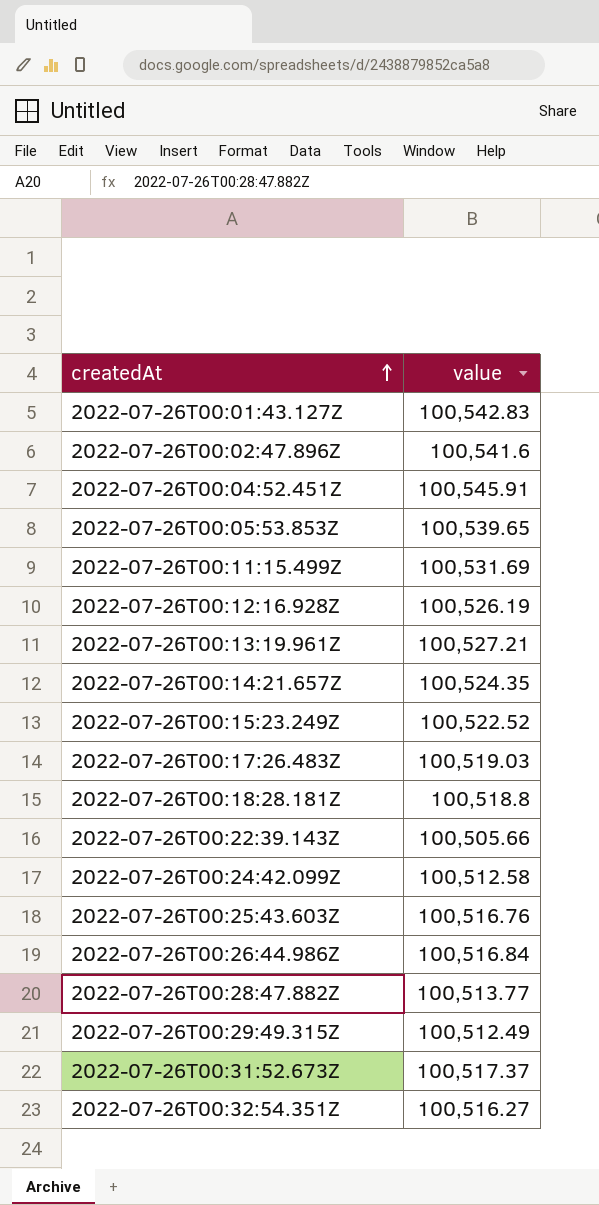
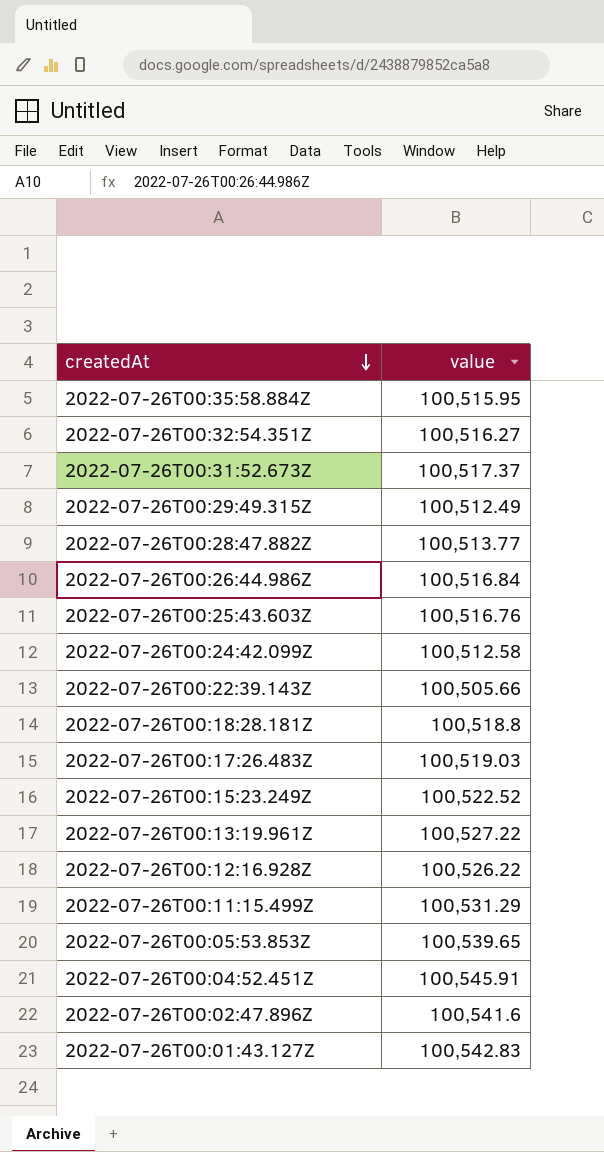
row order: createdAt ascending -> createdAt descending
row 2022-07-26T00:14:21.657Z: 100,524.35 -> none
row 2022-07-26T00:35:58.884Z: none -> 100,515.95
2022-07-26T00:13:19.961Z | value: 100,527.21 -> 100,527.22
2022-07-26T00:12:16.928Z | value: 100,526.19 -> 100,526.22
2022-07-26T00:11:15.499Z | value: 100,531.69 -> 100,531.29

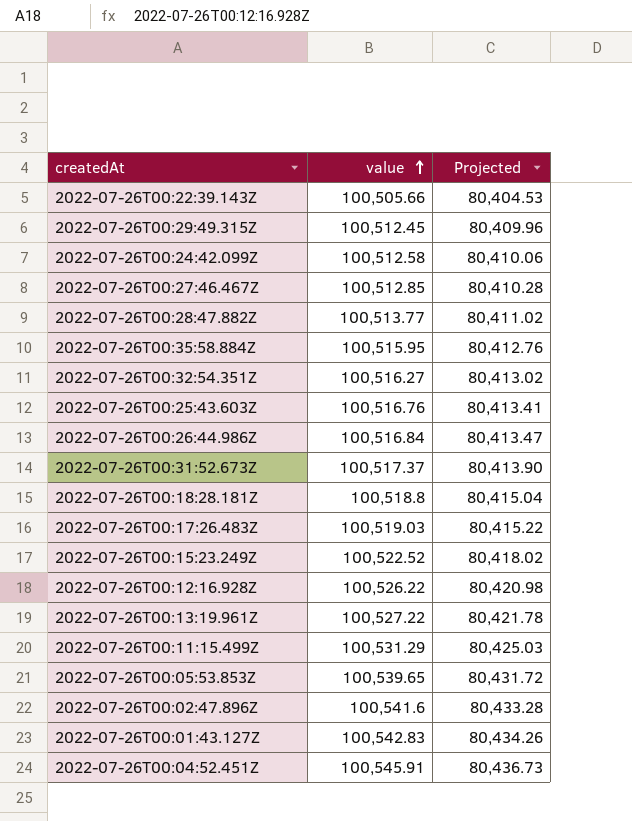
row order: createdAt descending -> value ascending
column Projected | formula: none -> [value] * 0.8
2022-07-26T00:29:49.315Z | value: 100,512.49 -> 100,512.45
row 2022-07-26T00:27:46.467Z: none -> 100,512.85 | 80,410.28

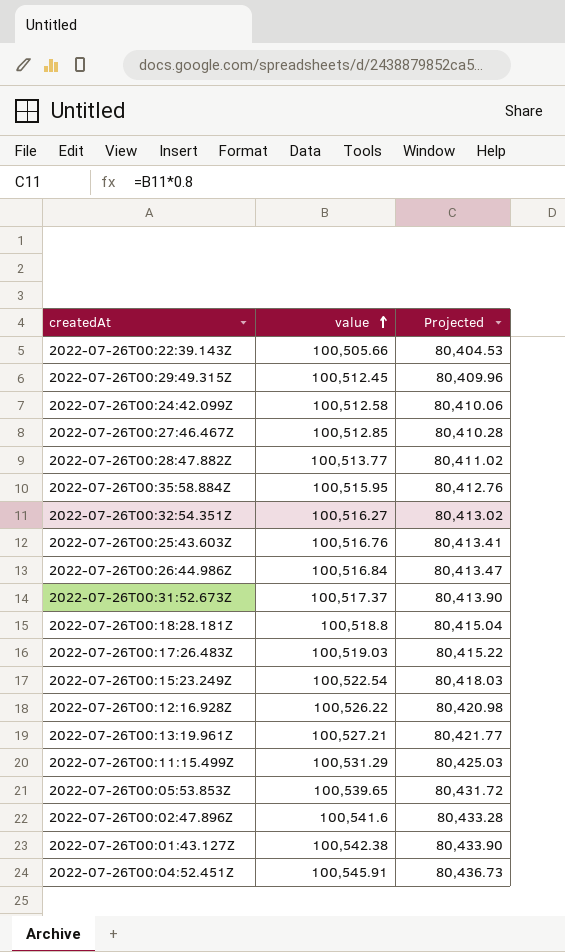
2022-07-26T00:15:23.249Z | value: 100,522.52 -> 100,522.54
2022-07-26T00:15:23.249Z | Projected: 80,418.02 -> 80,418.03
2022-07-26T00:13:19.961Z | value: 100,527.22 -> 100,527.21
2022-07-26T00:13:19.961Z | Projected: 80,421.78 -> 80,421.77
2022-07-26T00:01:43.127Z | value: 100,542.83 -> 100,542.38
2022-07-26T00:01:43.127Z | Projected: 80,434.26 -> 80,433.90

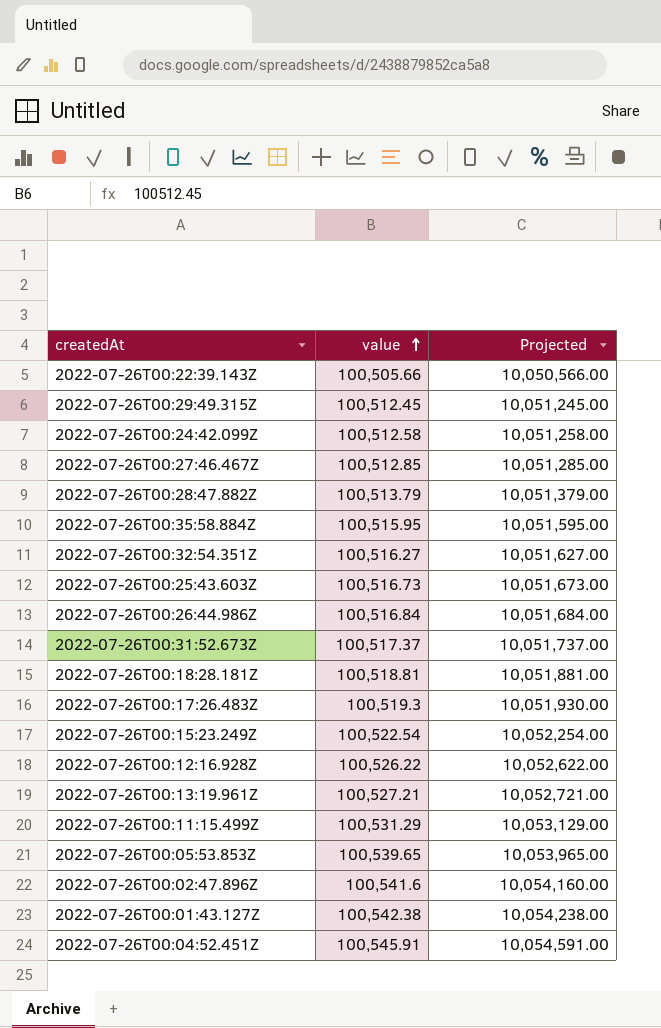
column Projected | formula: [value] * 0.8 -> [value] * 100
2022-07-26T00:28:47.882Z | value: 100,513.77 -> 100,513.79
2022-07-26T00:25:43.603Z | value: 100,516.76 -> 100,516.73
2022-07-26T00:18:28.181Z | value: 100,518.8 -> 100,518.81
2022-07-26T00:17:26.483Z | value: 100,519.03 -> 100,519.3

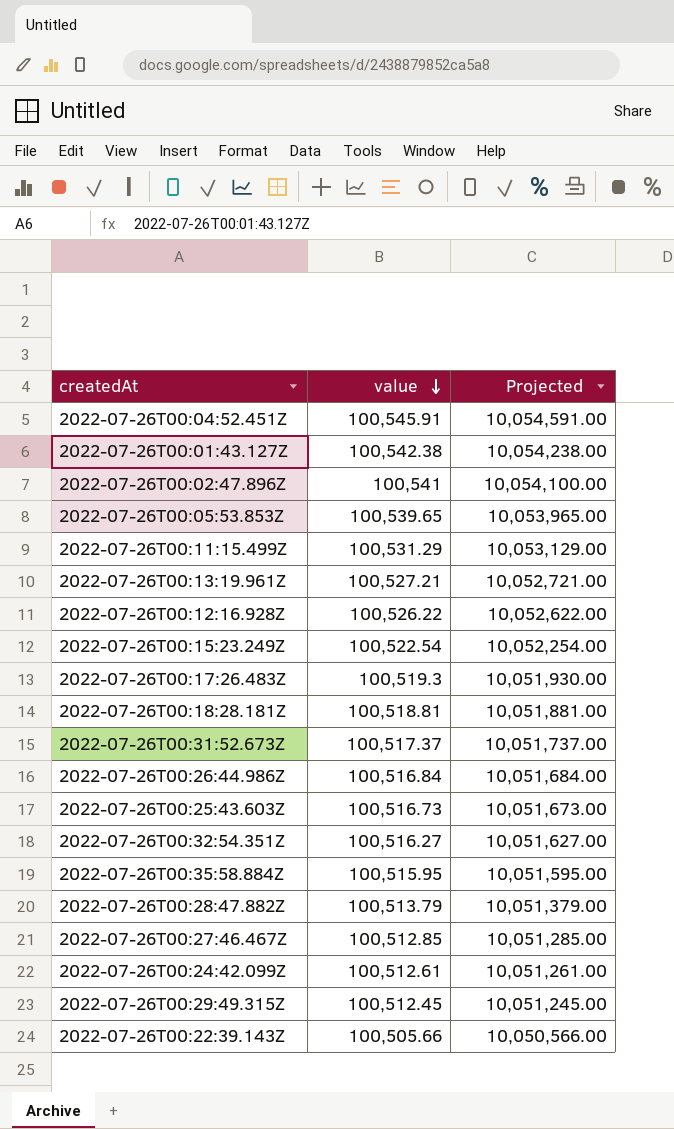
row order: value ascending -> value descending
2022-07-26T00:02:47.896Z | value: 100,541.6 -> 100,541
2022-07-26T00:02:47.896Z | Projected: 10,054,160.00 -> 10,054,100.00
2022-07-26T00:24:42.099Z | value: 100,512.58 -> 100,512.61
2022-07-26T00:24:42.099Z | Projected: 10,051,258.00 -> 10,051,261.00

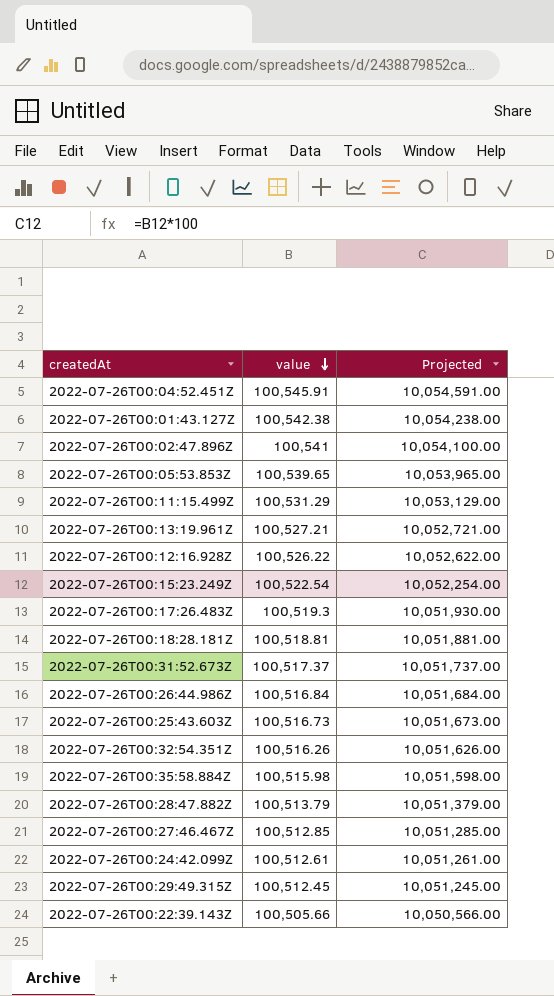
2022-07-26T00:32:54.351Z | value: 100,516.27 -> 100,516.26
2022-07-26T00:32:54.351Z | Projected: 10,051,627.00 -> 10,051,626.00
2022-07-26T00:35:58.884Z | value: 100,515.95 -> 100,515.98
2022-07-26T00:35:58.884Z | Projected: 10,051,595.00 -> 10,051,598.00

